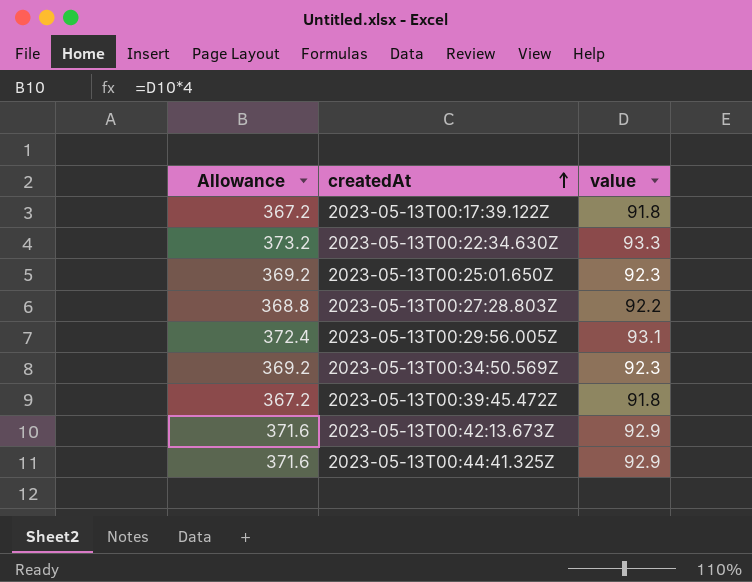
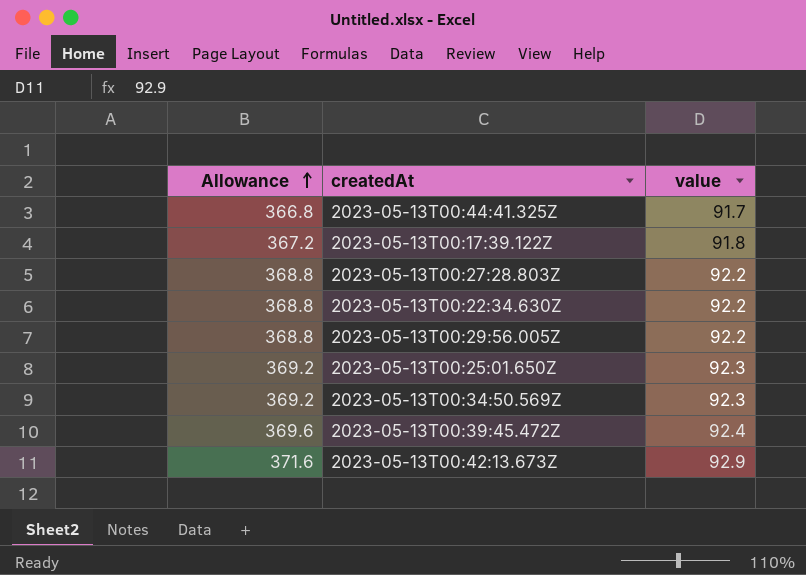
row order: createdAt ascending -> Allowance ascending
2023-05-13T00:44:41.325Z | Allowance: 371.6 -> 366.8
2023-05-13T00:44:41.325Z | value: 92.9 -> 91.7
2023-05-13T00:22:34.630Z | Allowance: 373.2 -> 368.8
2023-05-13T00:22:34.630Z | value: 93.3 -> 92.2
2023-05-13T00:29:56.005Z | Allowance: 372.4 -> 368.8
2023-05-13T00:29:56.005Z | value: 93.1 -> 92.2
2023-05-13T00:39:45.472Z | Allowance: 367.2 -> 369.6
2023-05-13T00:39:45.472Z | value: 91.8 -> 92.4

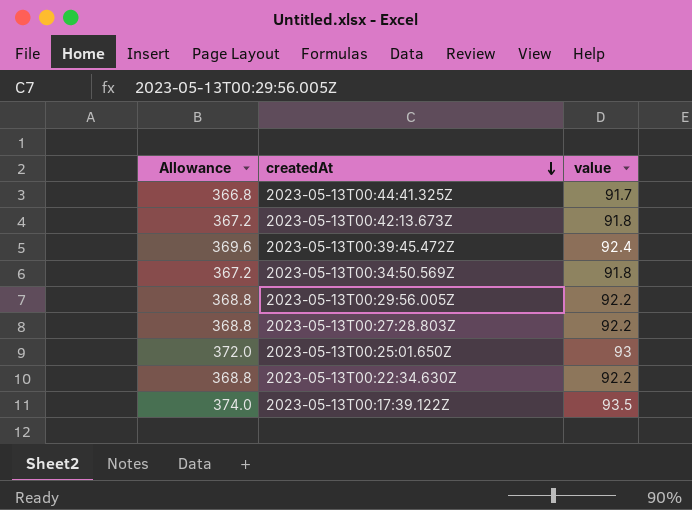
row order: Allowance ascending -> createdAt descending
2023-05-13T00:42:13.673Z | Allowance: 371.6 -> 367.2
2023-05-13T00:42:13.673Z | value: 92.9 -> 91.8
2023-05-13T00:34:50.569Z | Allowance: 369.2 -> 367.2
2023-05-13T00:34:50.569Z | value: 92.3 -> 91.8
2023-05-13T00:25:01.650Z | Allowance: 369.2 -> 372.0
2023-05-13T00:25:01.650Z | value: 92.3 -> 93
2023-05-13T00:17:39.122Z | Allowance: 367.2 -> 374.0
2023-05-13T00:17:39.122Z | value: 91.8 -> 93.5

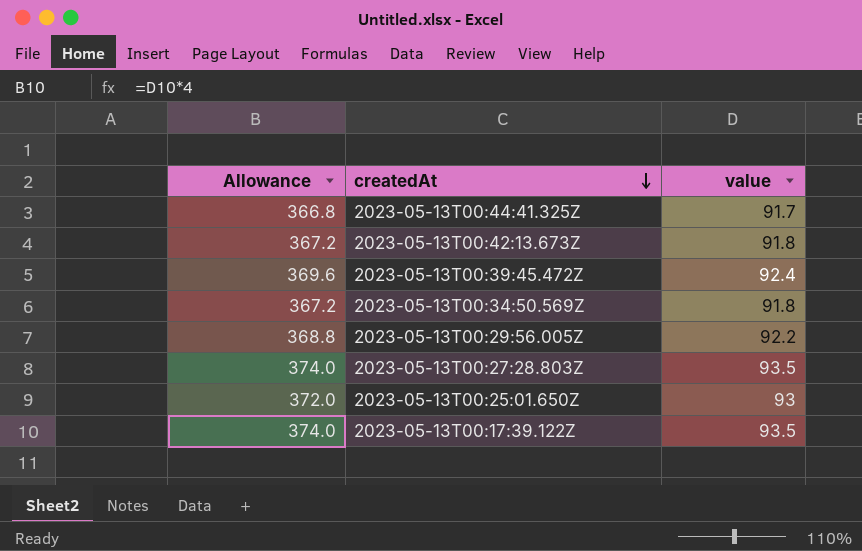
row 2023-05-13T00:22:34.630Z: 368.8 | 92.2 -> none
2023-05-13T00:27:28.803Z | Allowance: 368.8 -> 374.0
2023-05-13T00:27:28.803Z | value: 92.2 -> 93.5

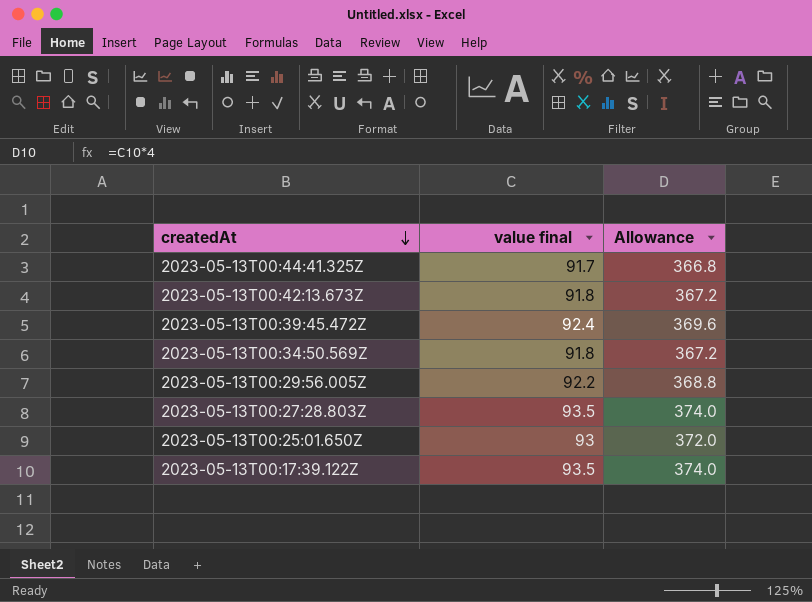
column name: value -> value final
column Allowance | position: 1 -> 3

